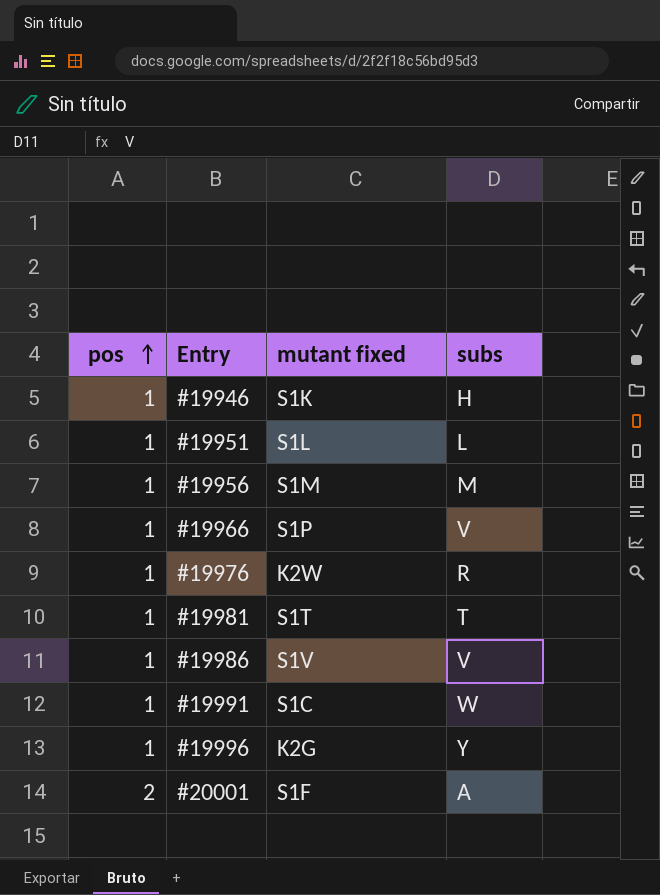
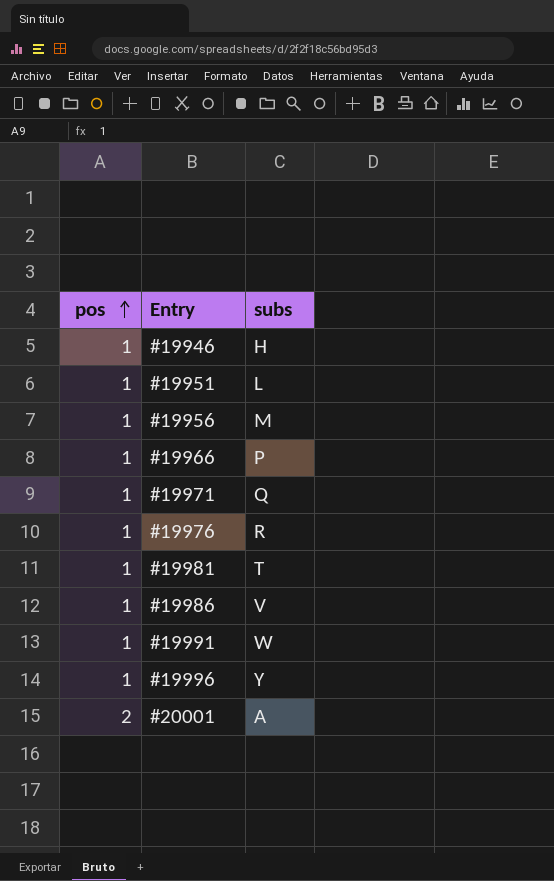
column mutant fixed | position: 3 -> none
#19966 | subs: V -> P
row #19971: none -> 1 | Q

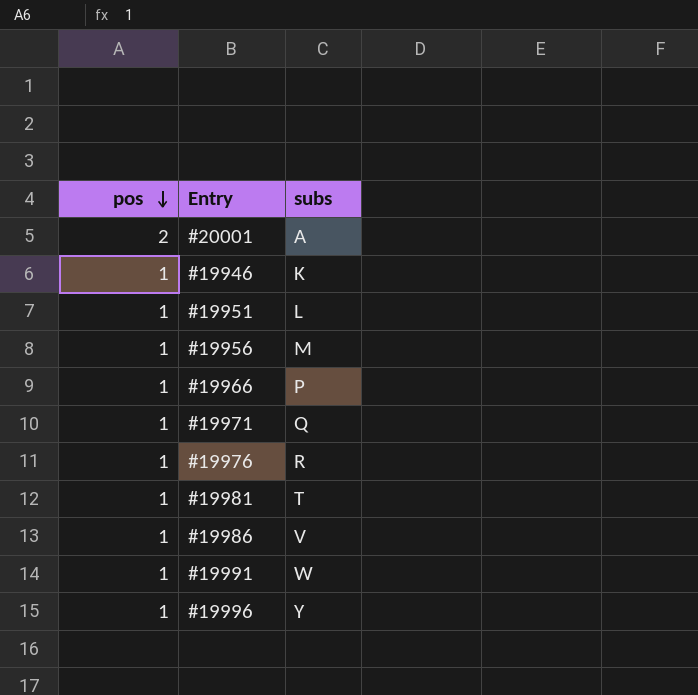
row order: pos ascending -> pos descending
#19946 | subs: H -> K

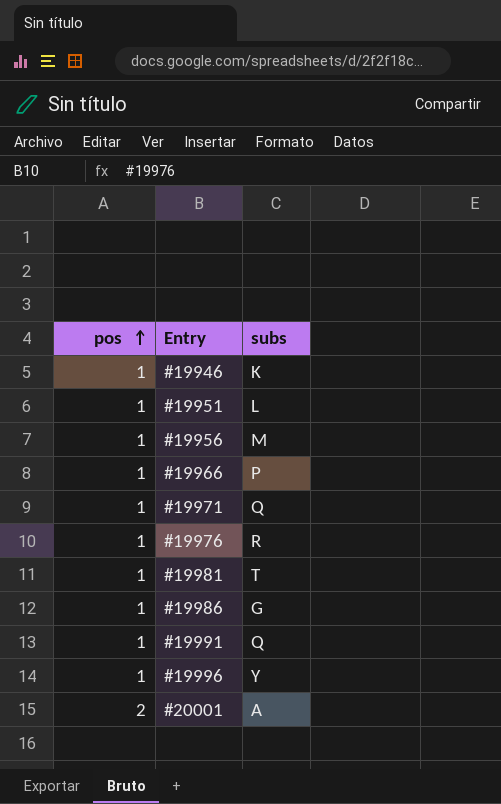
row order: pos descending -> pos ascending
#19986 | subs: V -> G
#19991 | subs: W -> Q

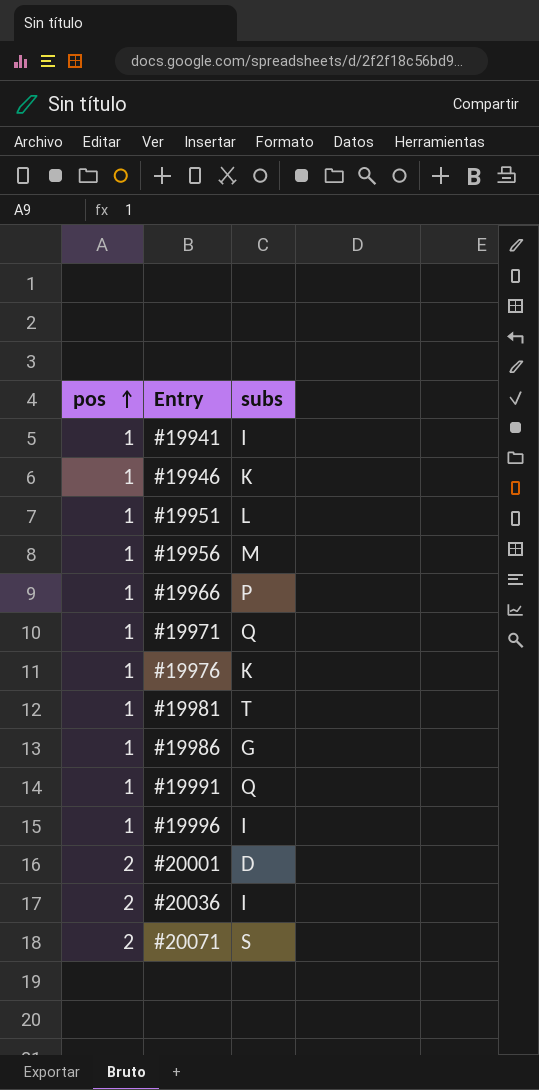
row #19941: none -> 1 | I
#19976 | subs: R -> K
#19996 | subs: Y -> I
#20001 | subs: A -> D
row #20036: none -> 2 | I
row #20071: none -> 2 | S

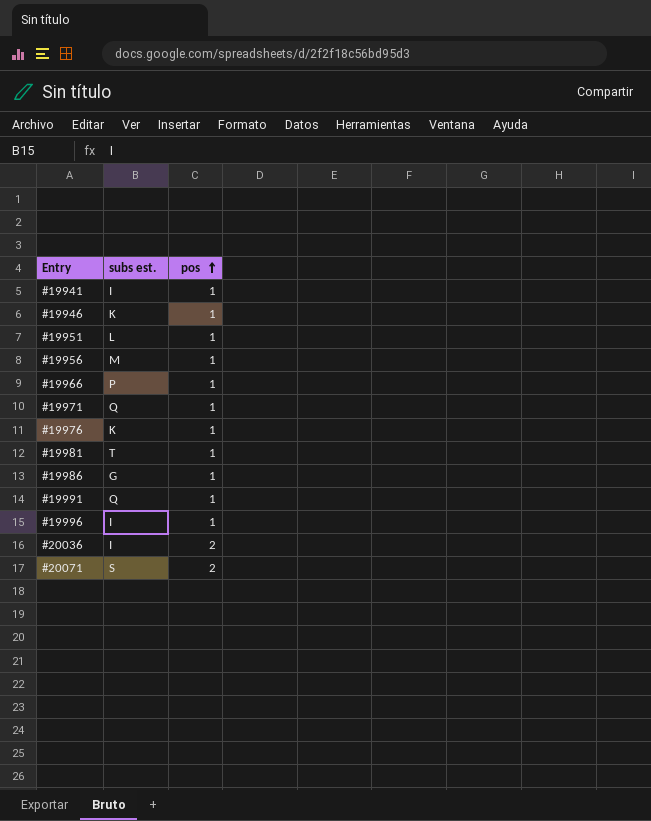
column name: subs -> subs est.
column pos | position: 1 -> 3
row #20001: 2 | D -> none

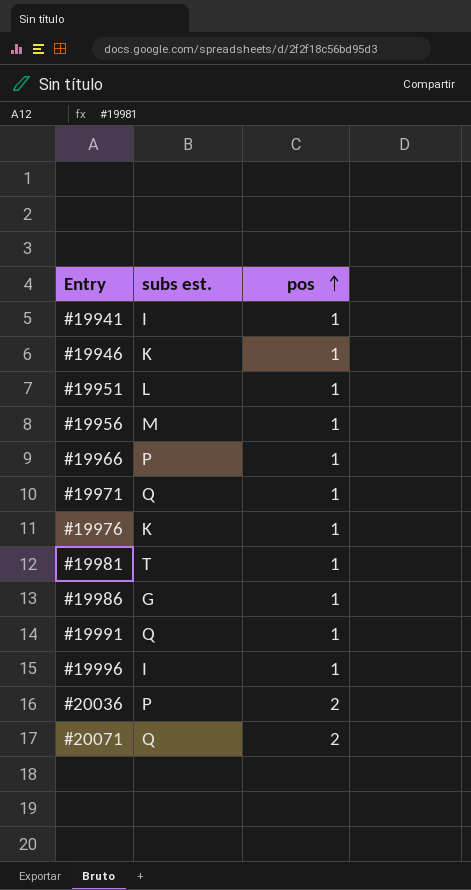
#20036 | subs est.: I -> P
#20071 | subs est.: S -> Q

